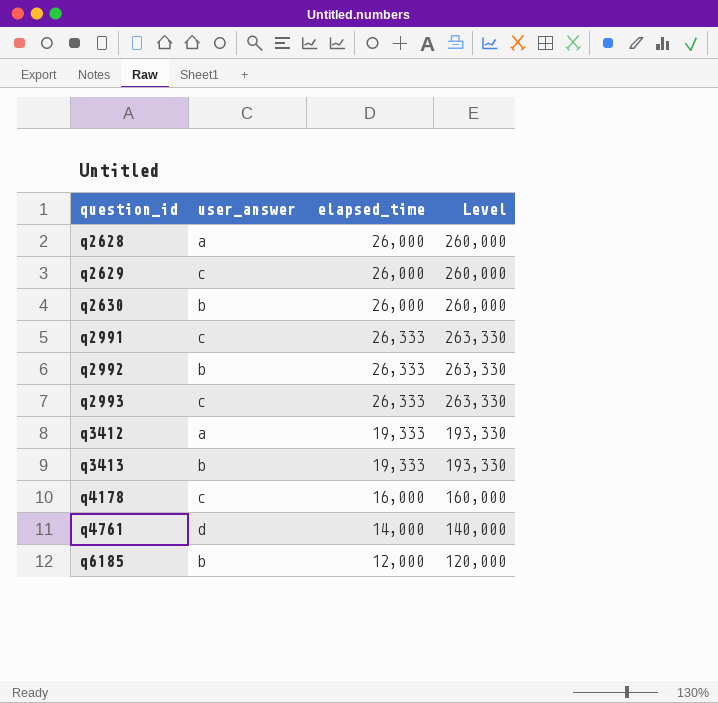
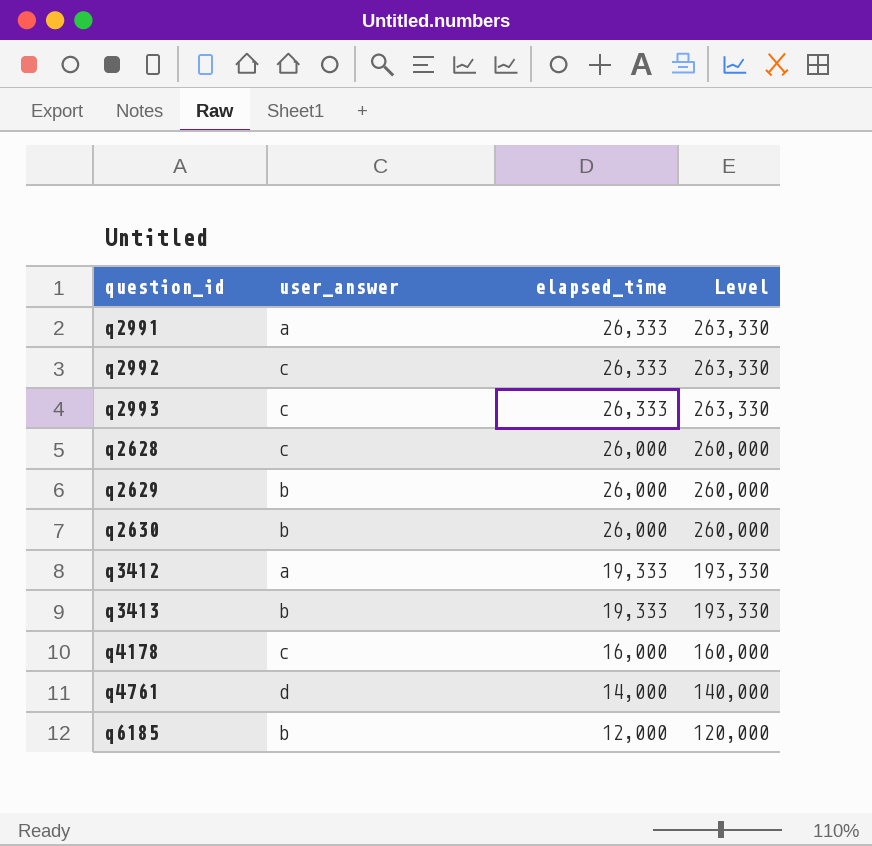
row order: question_id ascending -> elapsed_time descending
q2991 | user_answer: c -> a
q2992 | user_answer: b -> c
q2628 | user_answer: a -> c
q2629 | user_answer: c -> b

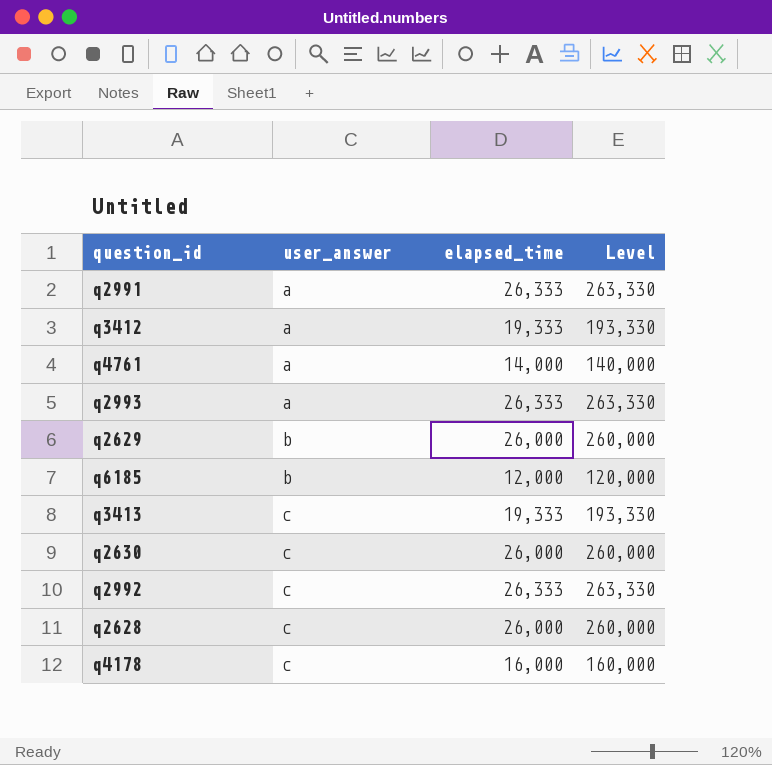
row order: elapsed_time descending -> user_answer ascending
q4761 | user_answer: d -> a
q2993 | user_answer: c -> a
q3413 | user_answer: b -> c
q2630 | user_answer: b -> c

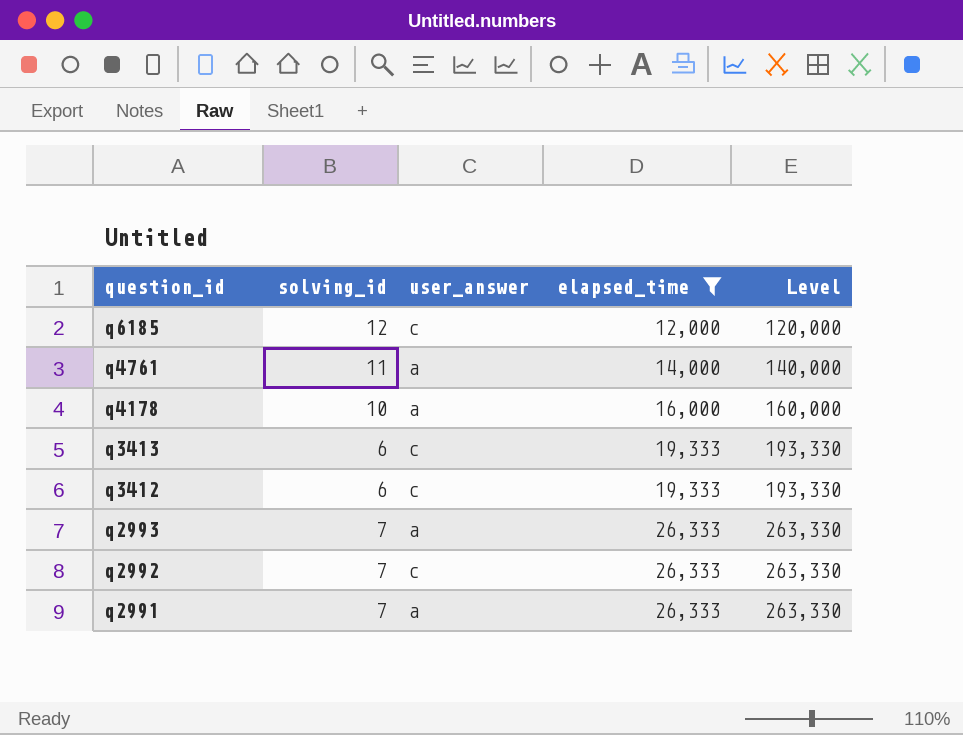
filter: none -> elapsed_time != 26,000
row order: user_answer ascending -> question_id descending
column solving_id | position: none -> 2
q6185 | user_answer: b -> c
q4178 | user_answer: c -> a
q3412 | user_answer: a -> c

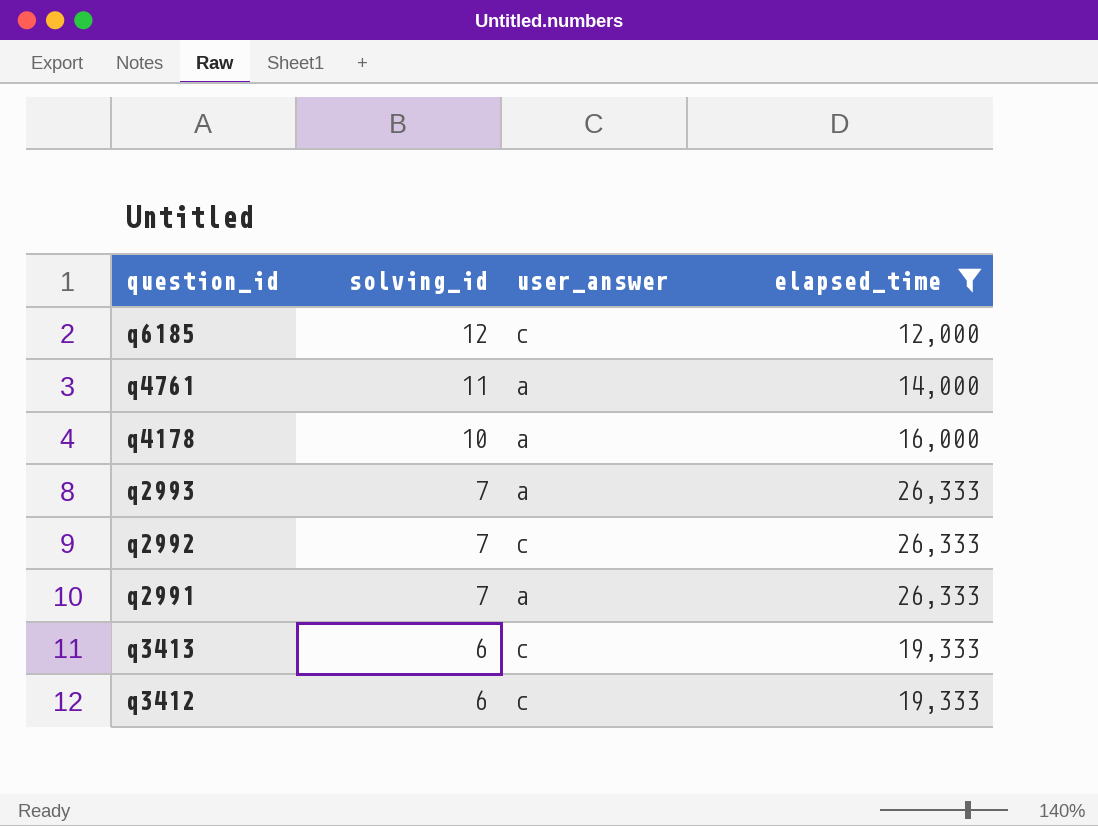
row order: question_id descending -> solving_id descending
column Level | formula: [elapsed_time] * 10 -> none

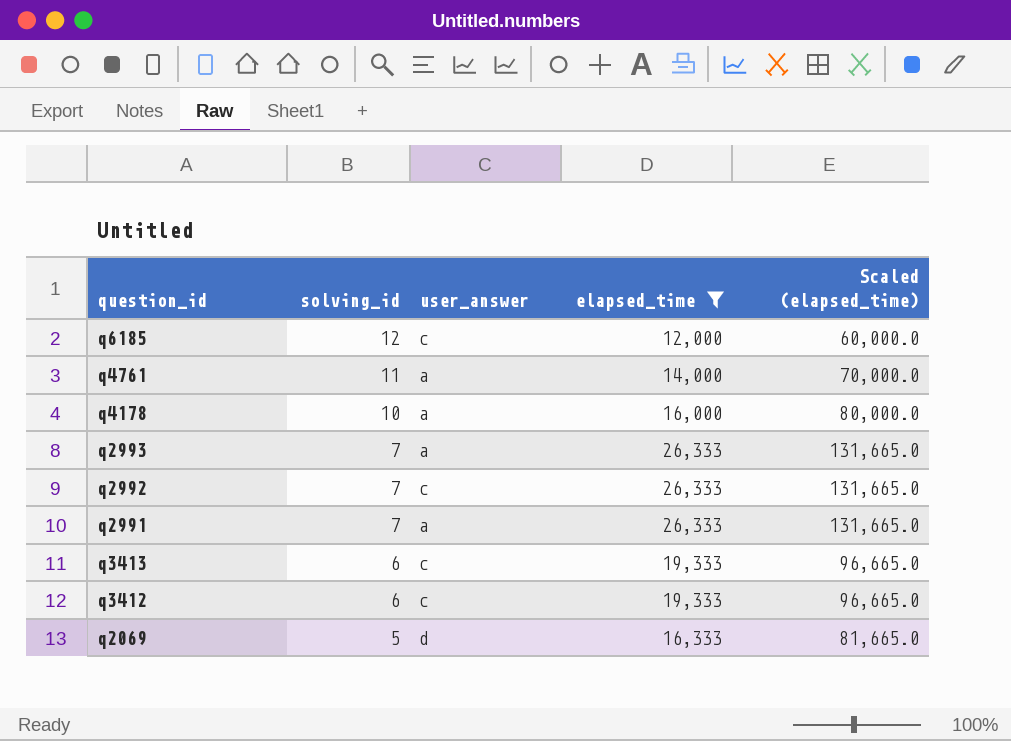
column Scaled (elapsed_time) | formula: none -> [elapsed_time] * 5
row q2069: none -> 5 | d | 16,333 | 81,665.0

